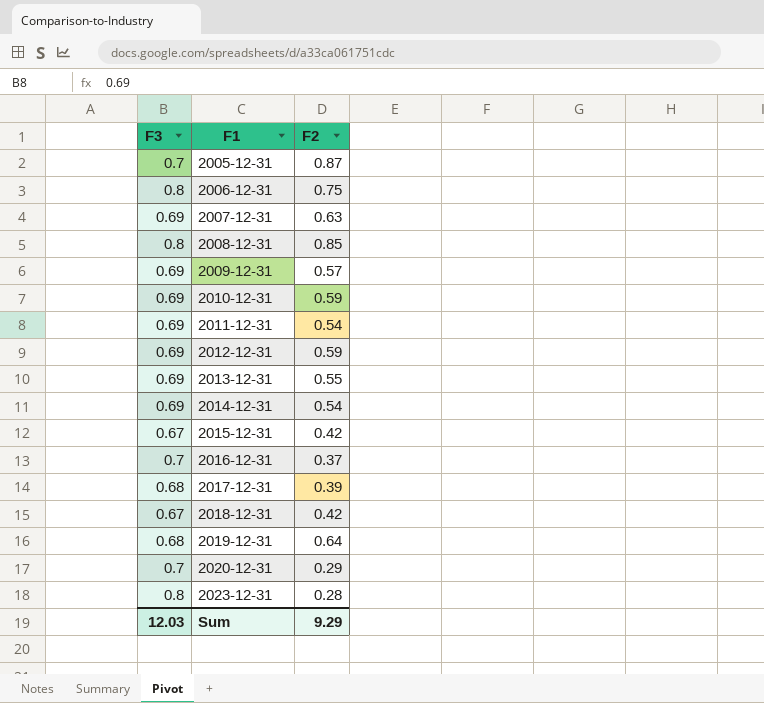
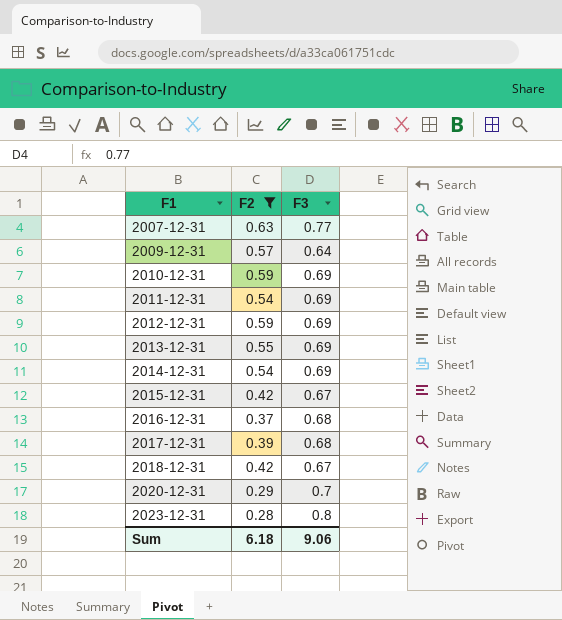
filter: none -> F2 <= 0.63
column F3 | position: 1 -> 3
2007-12-31 | F3: 0.69 -> 0.77
2009-12-31 | F3: 0.69 -> 0.64
2016-12-31 | F3: 0.7 -> 0.68
Sum | F2: 9.29 -> 6.18
Sum | F3: 12.03 -> 9.06

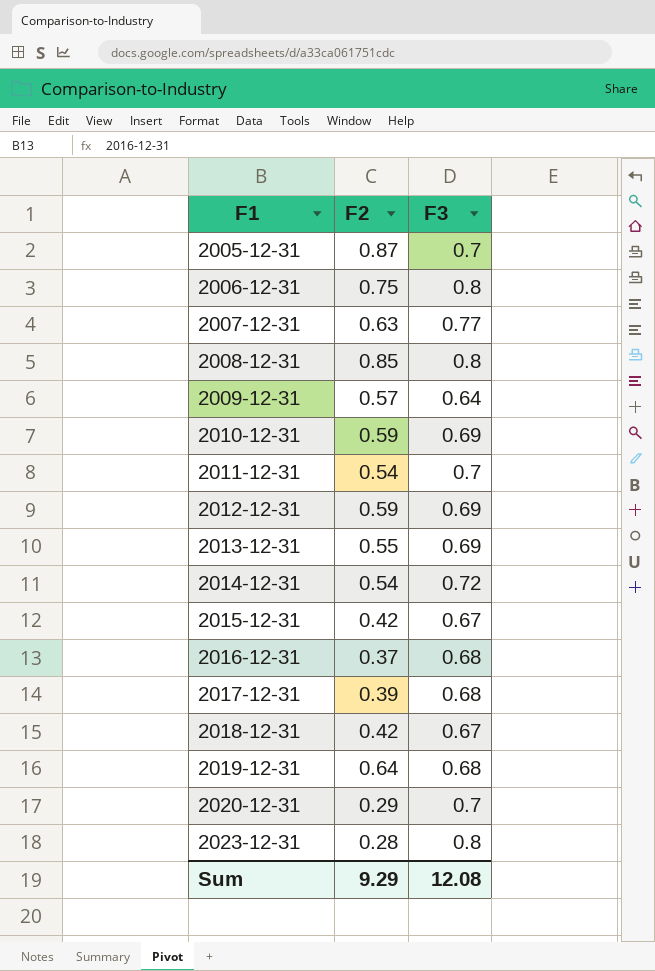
filter: F2 <= 0.63 -> none
2011-12-31 | F3: 0.69 -> 0.7
2014-12-31 | F3: 0.69 -> 0.72
Sum | F2: 6.18 -> 9.29
Sum | F3: 9.06 -> 12.08

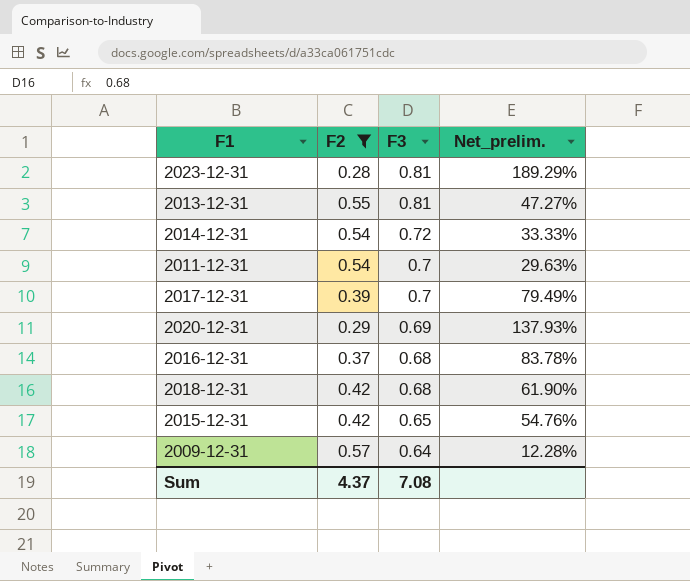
filter: none -> F2 <= 0.57
row order: F1 ascending -> F3 descending
column Net_prelim. | formula: none -> ([F3] - [F2]) / [F2]
2023-12-31 | F3: 0.8 -> 0.81
2013-12-31 | F3: 0.69 -> 0.81
2017-12-31 | F3: 0.68 -> 0.7
2020-12-31 | F3: 0.7 -> 0.69
2018-12-31 | F3: 0.67 -> 0.68
2015-12-31 | F3: 0.67 -> 0.65
Sum | F2: 9.29 -> 4.37
Sum | F3: 12.08 -> 7.08

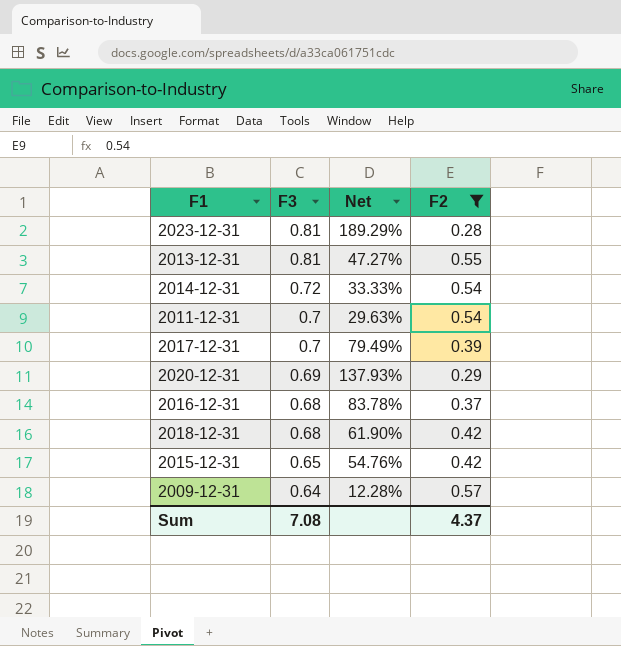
column name: Net_prelim. -> Net
column F2 | position: 2 -> 4

